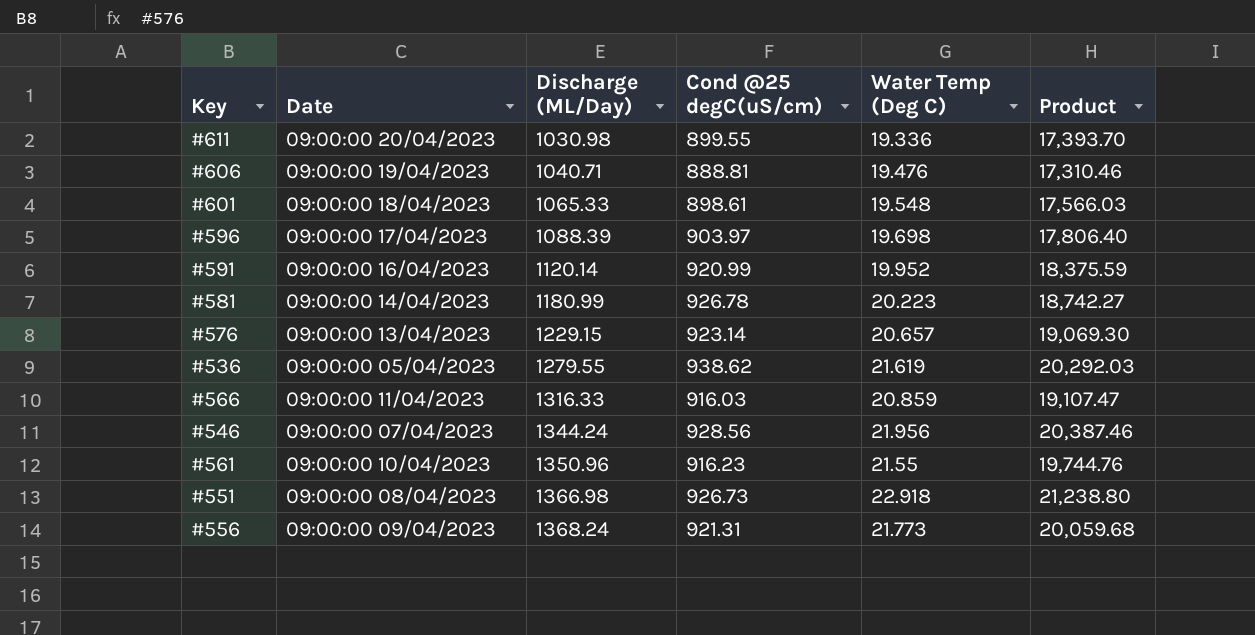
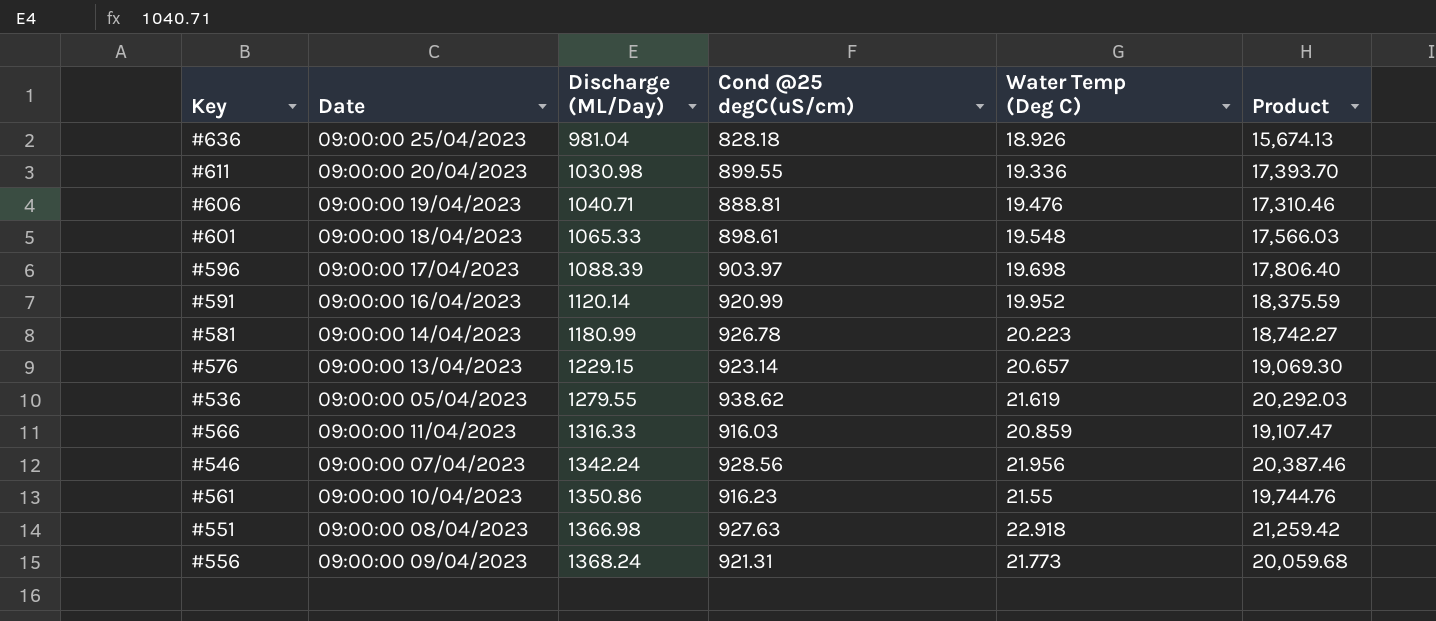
row #636: none -> 09:00:00 25/04/2023 | 981.04 | 828.18 | 18.926 | 15,674.13
#546 | Discharge (ML/Day): 1344.24 -> 1342.24
#561 | Discharge (ML/Day): 1350.96 -> 1350.86
#551 | Cond @25 degC(uS/cm): 926.73 -> 927.63
#551 | Product: 21,238.80 -> 21,259.42

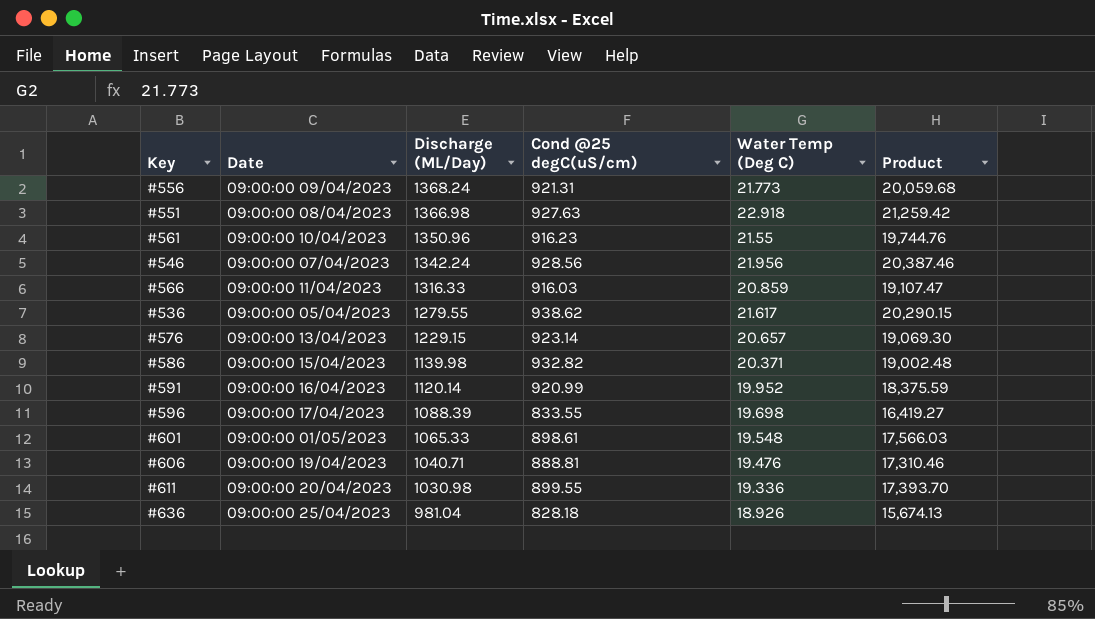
row order: Discharge (ML/Day) ascending -> Discharge (ML/Day) descending
row #581: 09:00:00 14/04/2023 | 1180.99 | 926.78 | 20.223 | 18,742.27 -> none
#561 | Discharge (ML/Day): 1350.86 -> 1350.96
#536 | Water Temp (Deg C): 21.619 -> 21.617
#536 | Product: 20,292.03 -> 20,290.15
row #586: none -> 09:00:00 15/04/2023 | 1139.98 | 932.82 | 20.371 | 19,002.48
#596 | Cond @25 degC(uS/cm): 903.97 -> 833.55
#596 | Product: 17,806.40 -> 16,419.27
#601 | Date: 09:00:00 18/04/2023 -> 09:00:00 01/05/2023

